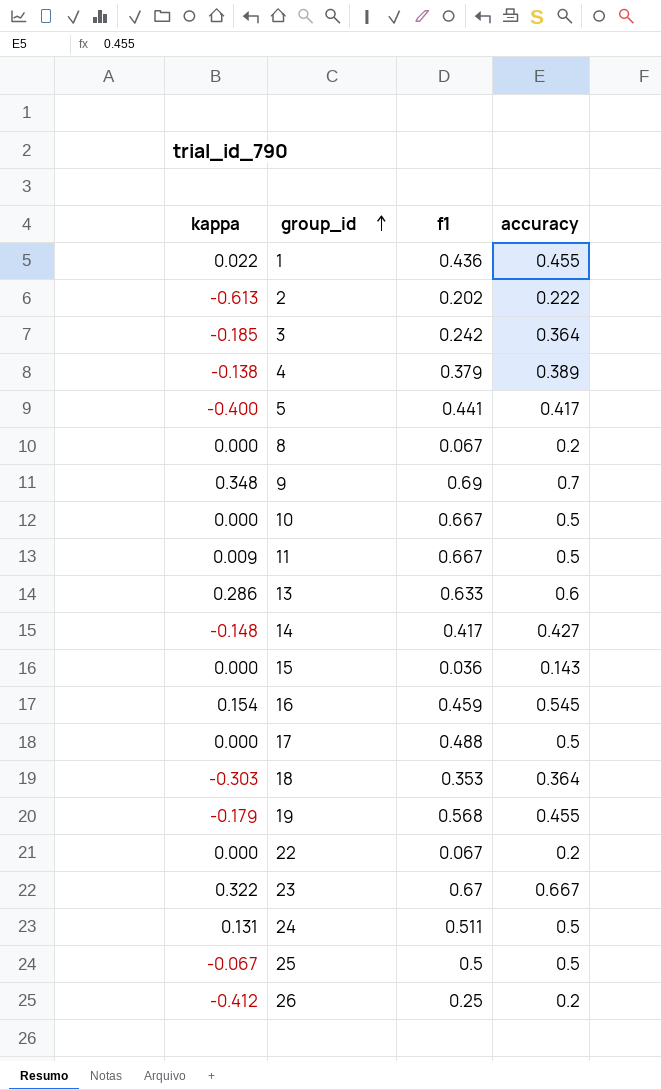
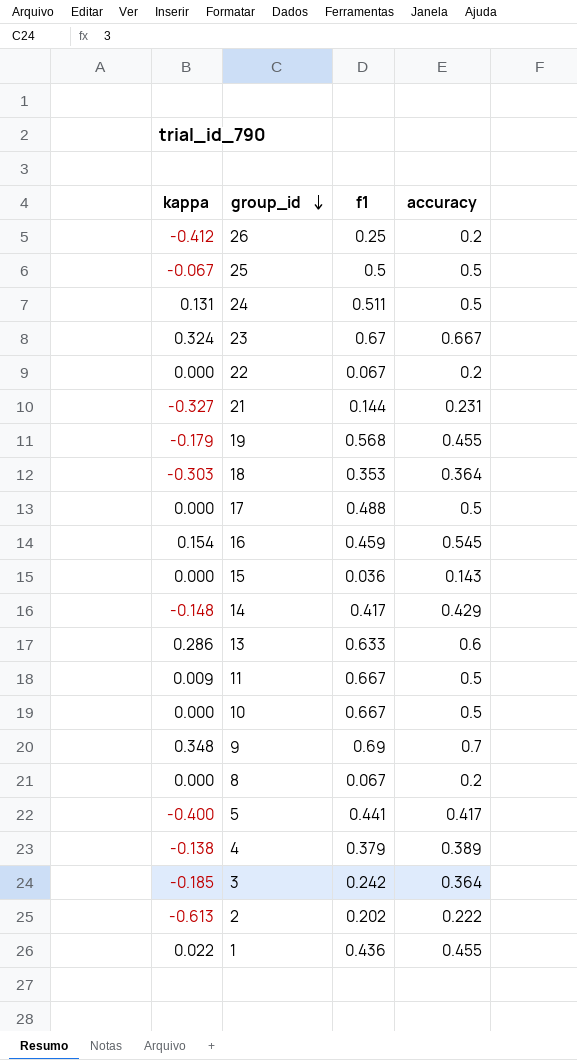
row order: group_id ascending -> group_id descending
23 | kappa: 0.322 -> 0.324
row 21: none -> -0.327 | 0.144 | 0.231
14 | accuracy: 0.427 -> 0.429

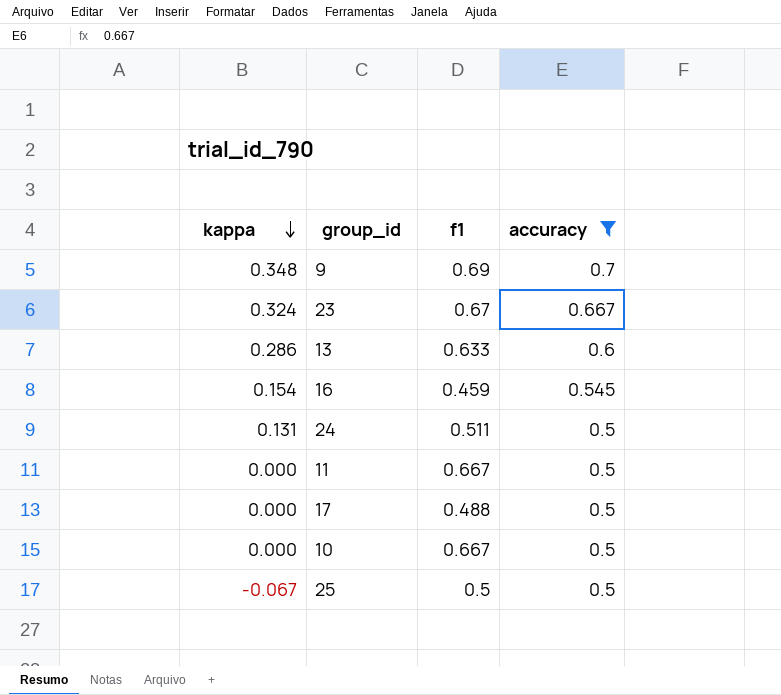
filter: none -> accuracy >= 0.5
row order: group_id descending -> kappa descending
11 | kappa: 0.009 -> 0.000

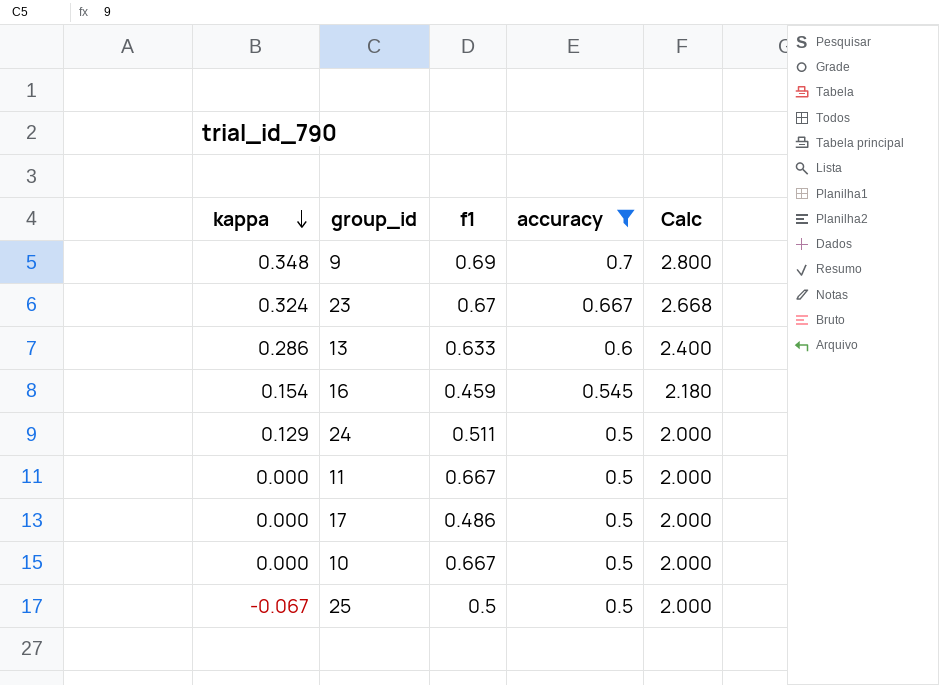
column Calc | formula: none -> [accuracy] * 4
24 | kappa: 0.131 -> 0.129
17 | f1: 0.488 -> 0.486

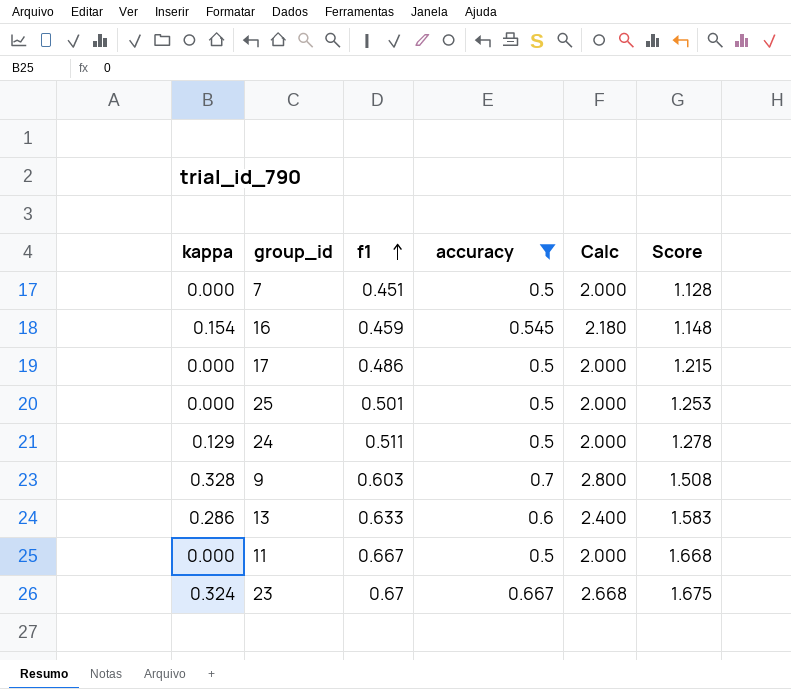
row order: kappa descending -> f1 ascending
column Score | formula: none -> [f1] * 2.5
row 10: 0.000 | 0.667 | 0.5 | 2.000 -> none
row 7: none -> 0.000 | 0.451 | 0.5 | 2.000 | 1.128
25 | kappa: -0.067 -> 0.000
25 | f1: 0.5 -> 0.501
9 | kappa: 0.348 -> 0.328
9 | f1: 0.69 -> 0.603

